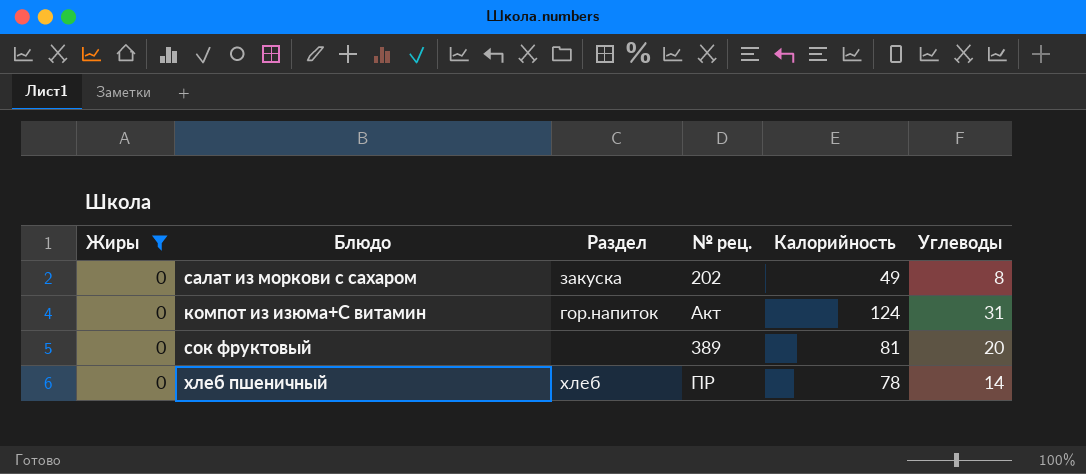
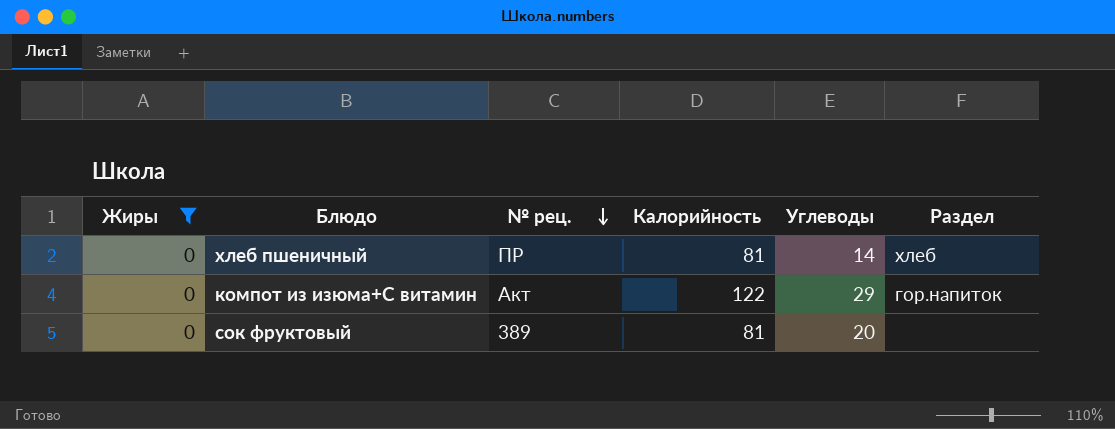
row order: none -> № рец. descending
column Раздел | position: 3 -> 6
row салат из моркови с сахаром: 0 | закуска | 202 | 49 | 8 -> none
хлеб пшеничный | Калорийность: 78 -> 81
компот из изюма+С витамин | Калорийность: 124 -> 122
компот из изюма+С витамин | Углеводы: 31 -> 29

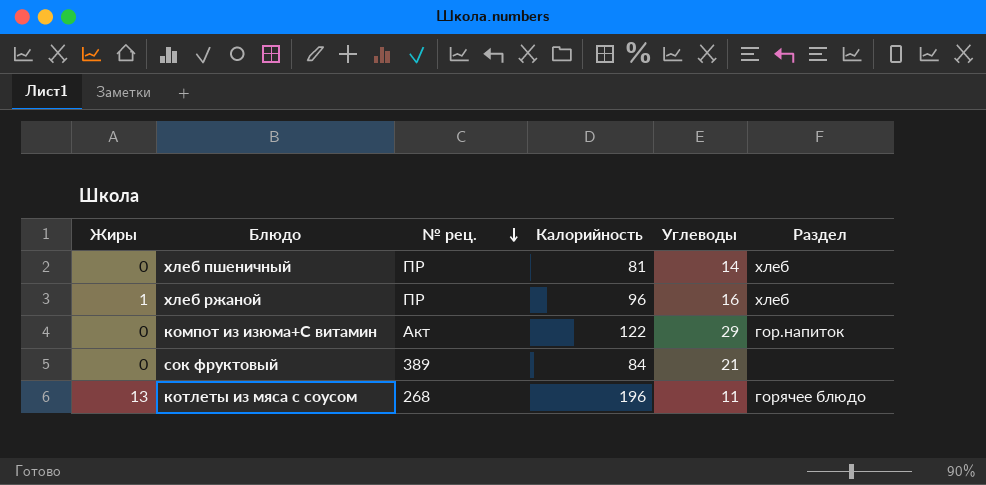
filter: Жиры = 0 -> none
сок фруктовый | Калорийность: 81 -> 84
сок фруктовый | Углеводы: 20 -> 21

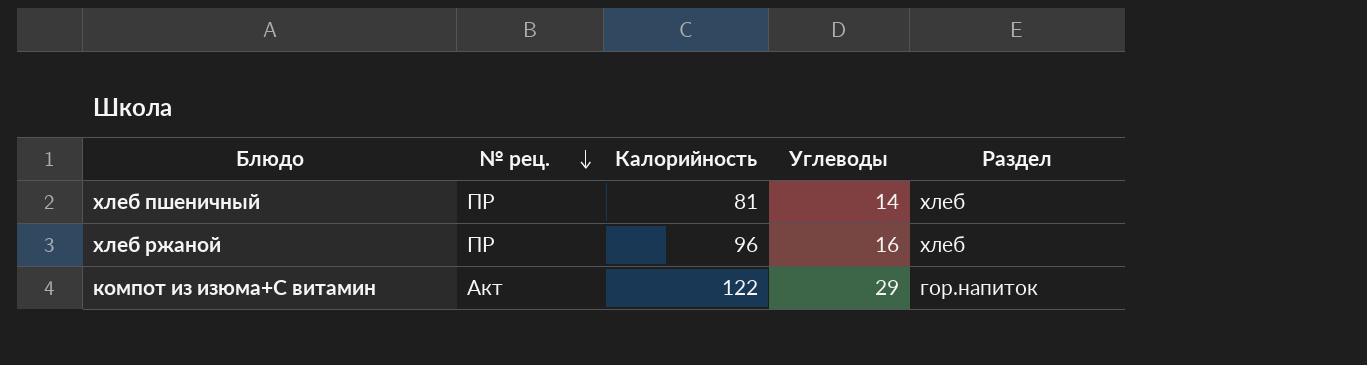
column Жиры | position: 1 -> none
row сок фруктовый: 0 | 389 | 84 | 21 | none -> none
row котлеты из мяса с соусом: 13 | 268 | 196 | 11 | горячее блюдо -> none

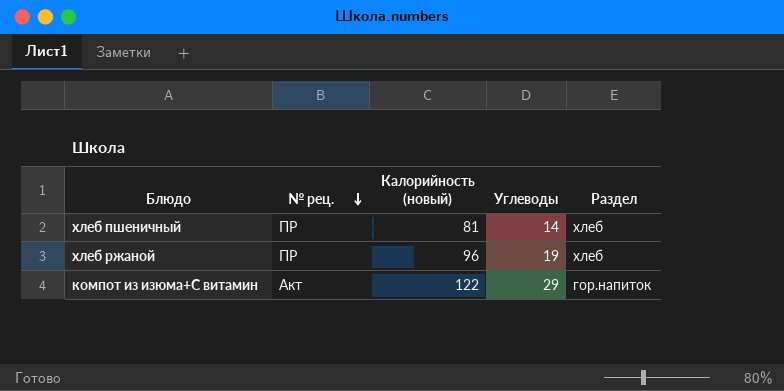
column name: Калорийность -> Калорийность (новый)
хлеб ржаной | Углеводы: 16 -> 19

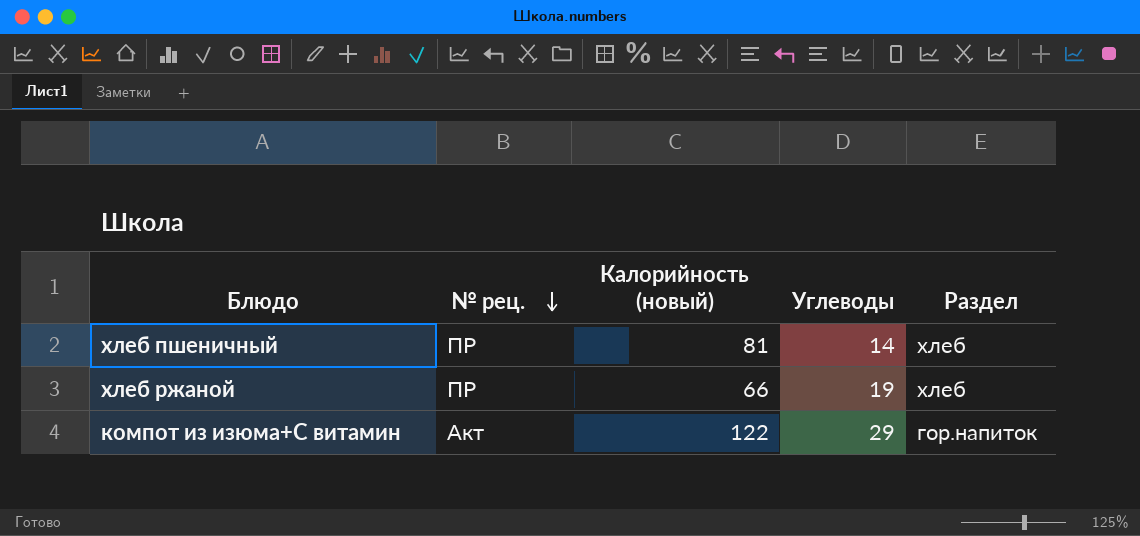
хлеб ржаной | Калорийность (новый): 96 -> 66

